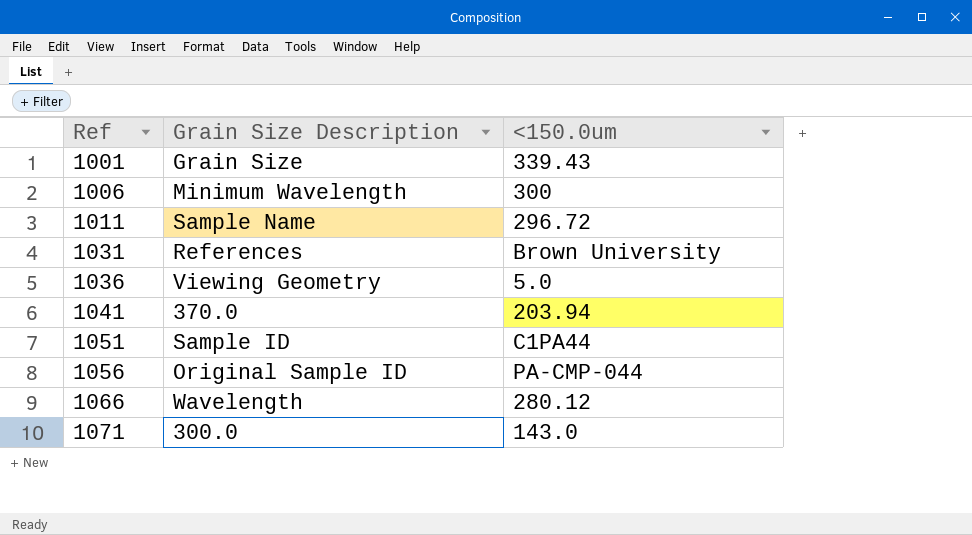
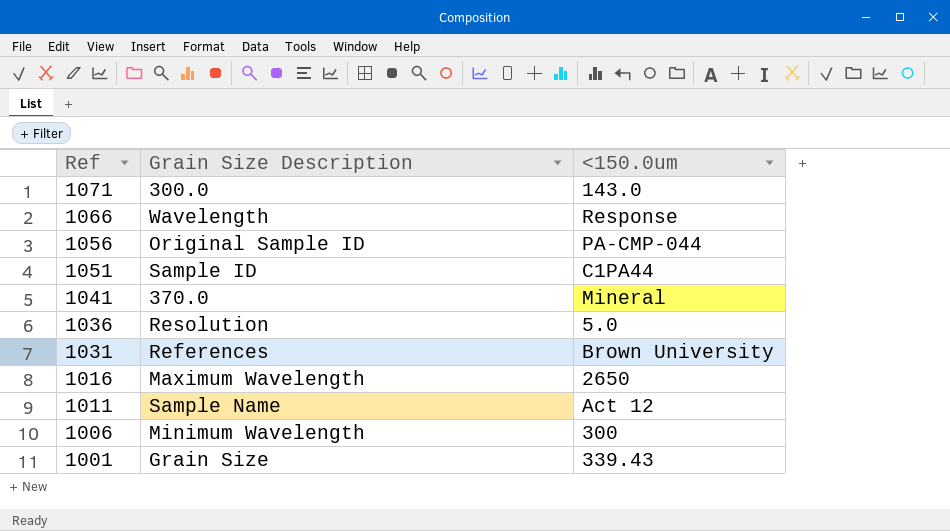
row order: Ref ascending -> Ref descending
1066 | <150.0um: 280.12 -> Response
1041 | <150.0um: 203.94 -> Mineral
1036 | Grain Size Description: Viewing Geometry -> Resolution
row 1016: none -> Maximum Wavelength | 2650
1011 | <150.0um: 296.72 -> Act 12

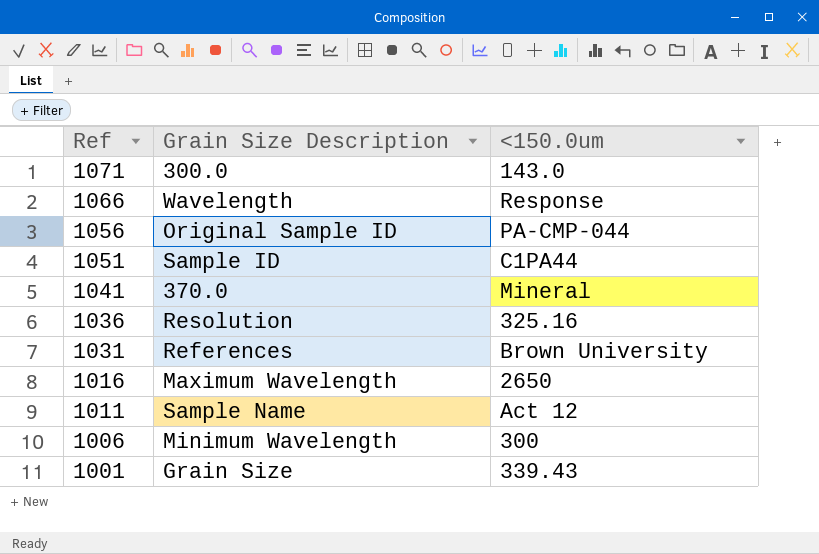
1036 | <150.0um: 5.0 -> 325.16

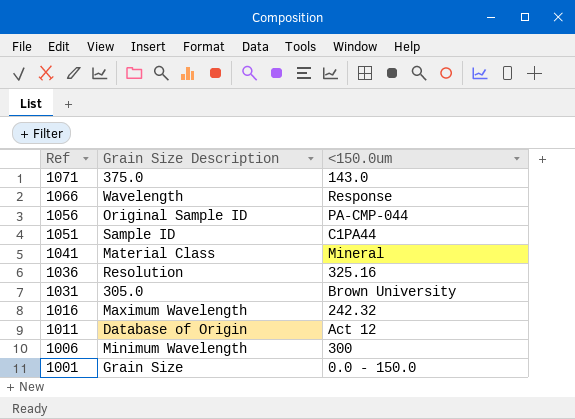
1071 | Grain Size Description: 300.0 -> 375.0
1041 | Grain Size Description: 370.0 -> Material Class
1031 | Grain Size Description: References -> 305.0
1016 | <150.0um: 2650 -> 242.32
1011 | Grain Size Description: Sample Name -> Database of Origin
1001 | <150.0um: 339.43 -> 0.0 - 150.0

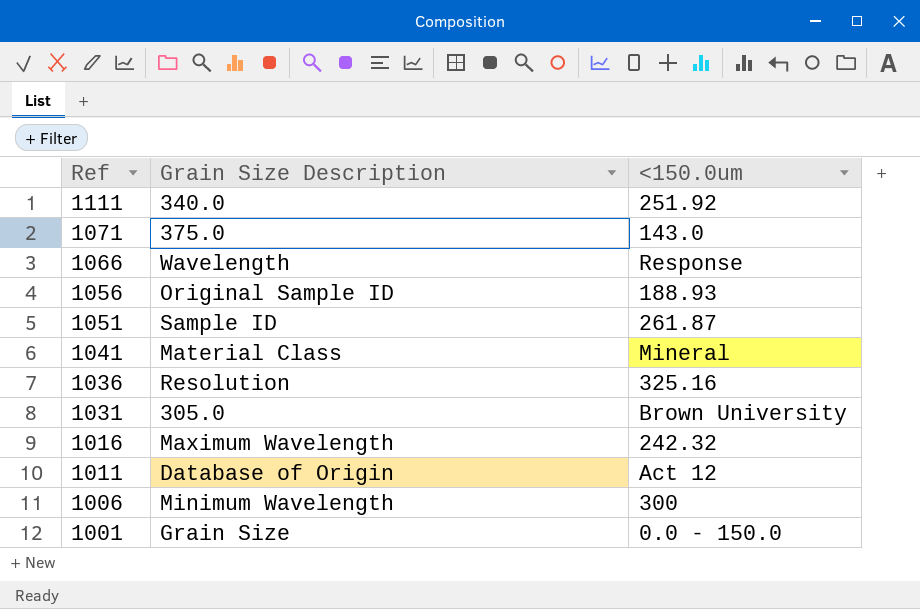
row 1111: none -> 340.0 | 251.92
1056 | <150.0um: PA-CMP-044 -> 188.93
1051 | <150.0um: C1PA44 -> 261.87

